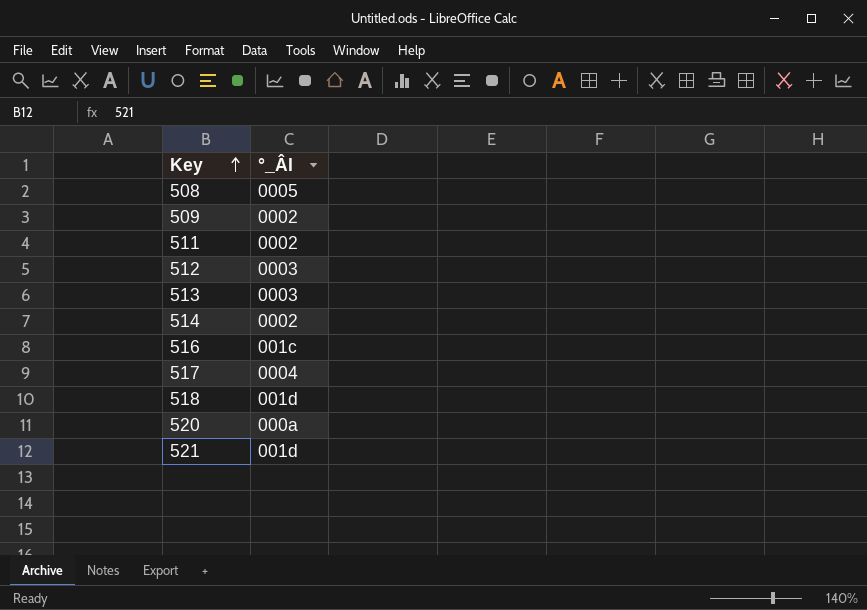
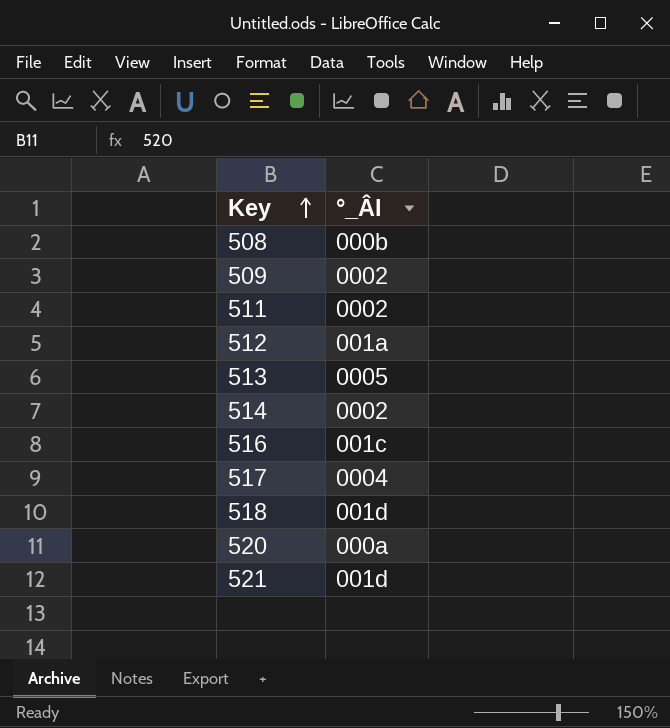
508 | °_ÂI: 0005 -> 000b
512 | °_ÂI: 0003 -> 001a
513 | °_ÂI: 0003 -> 0005

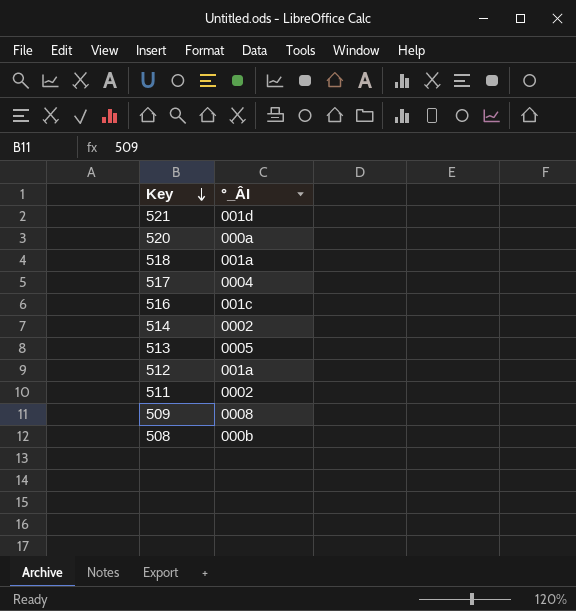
row order: Key ascending -> Key descending
518 | °_ÂI: 001d -> 001a
509 | °_ÂI: 0002 -> 0008

